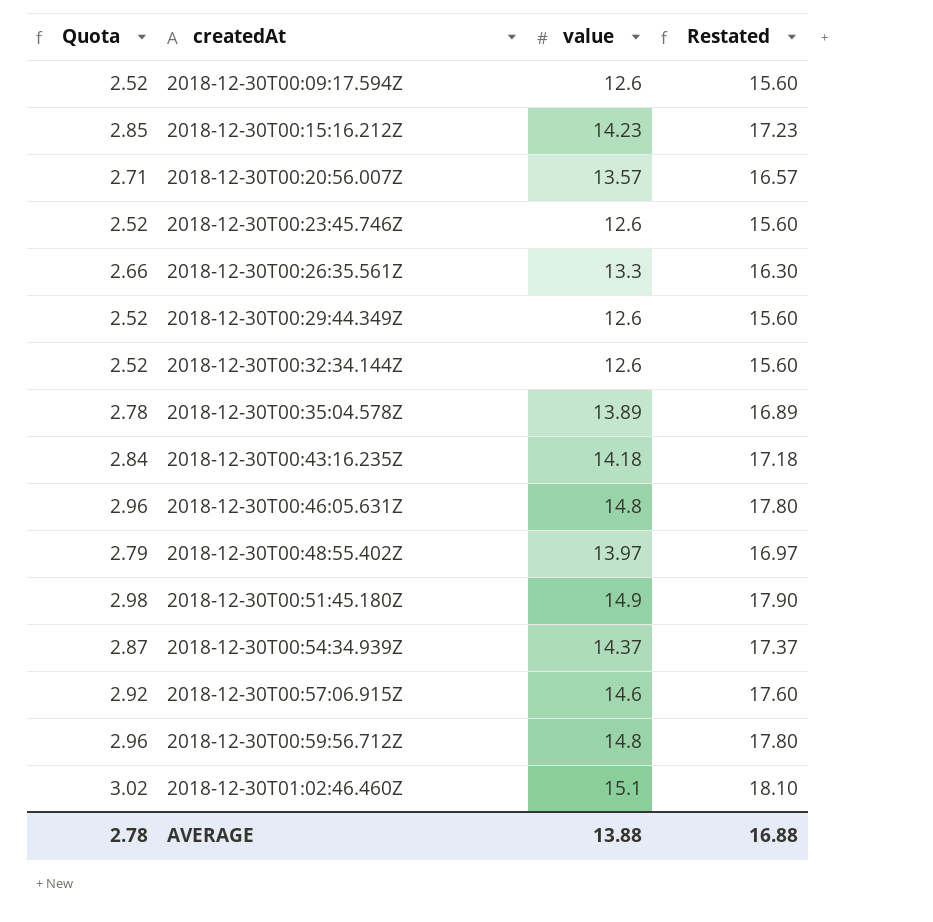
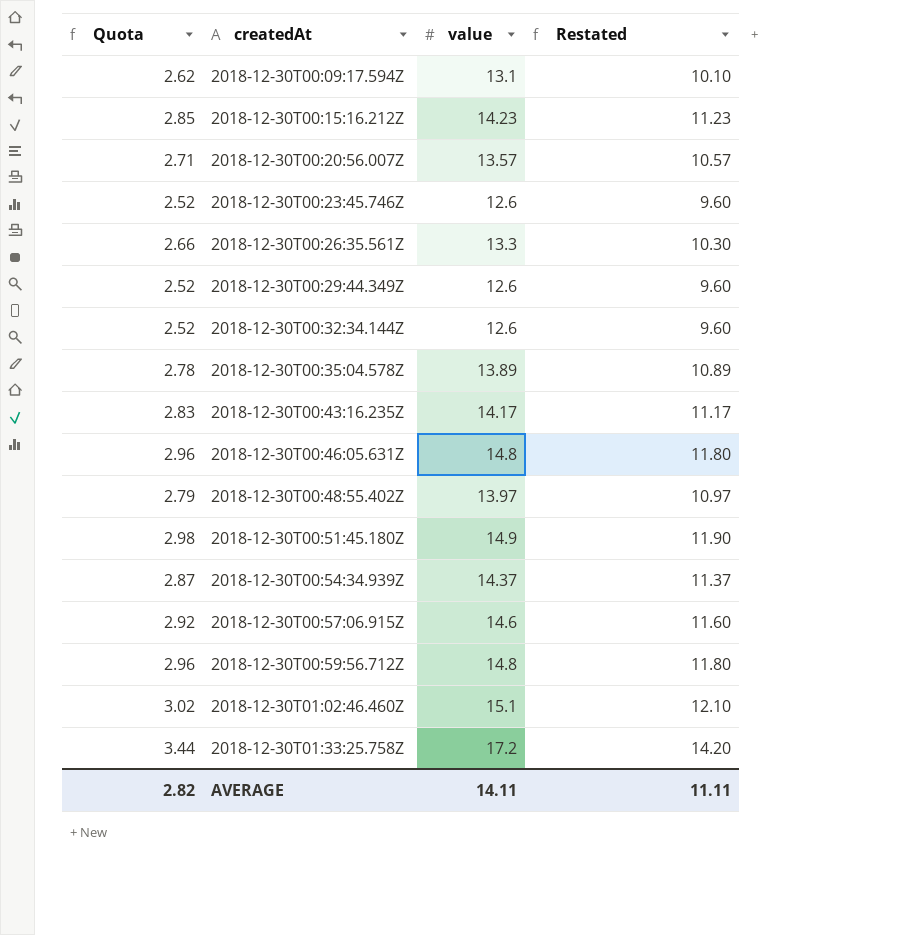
column Restated | formula: [value] + 3 -> [value] - 3
2018-12-30T00:09:17.594Z | Quota: 2.52 -> 2.62
2018-12-30T00:09:17.594Z | value: 12.6 -> 13.1
2018-12-30T00:43:16.235Z | Quota: 2.84 -> 2.83
2018-12-30T00:43:16.235Z | value: 14.18 -> 14.17
row 2018-12-30T01:33:25.758Z: none -> 3.44 | 17.2 | 14.20
AVERAGE | Quota: 2.78 -> 2.82
AVERAGE | value: 13.88 -> 14.11
AVERAGE | Restated: 16.88 -> 11.11

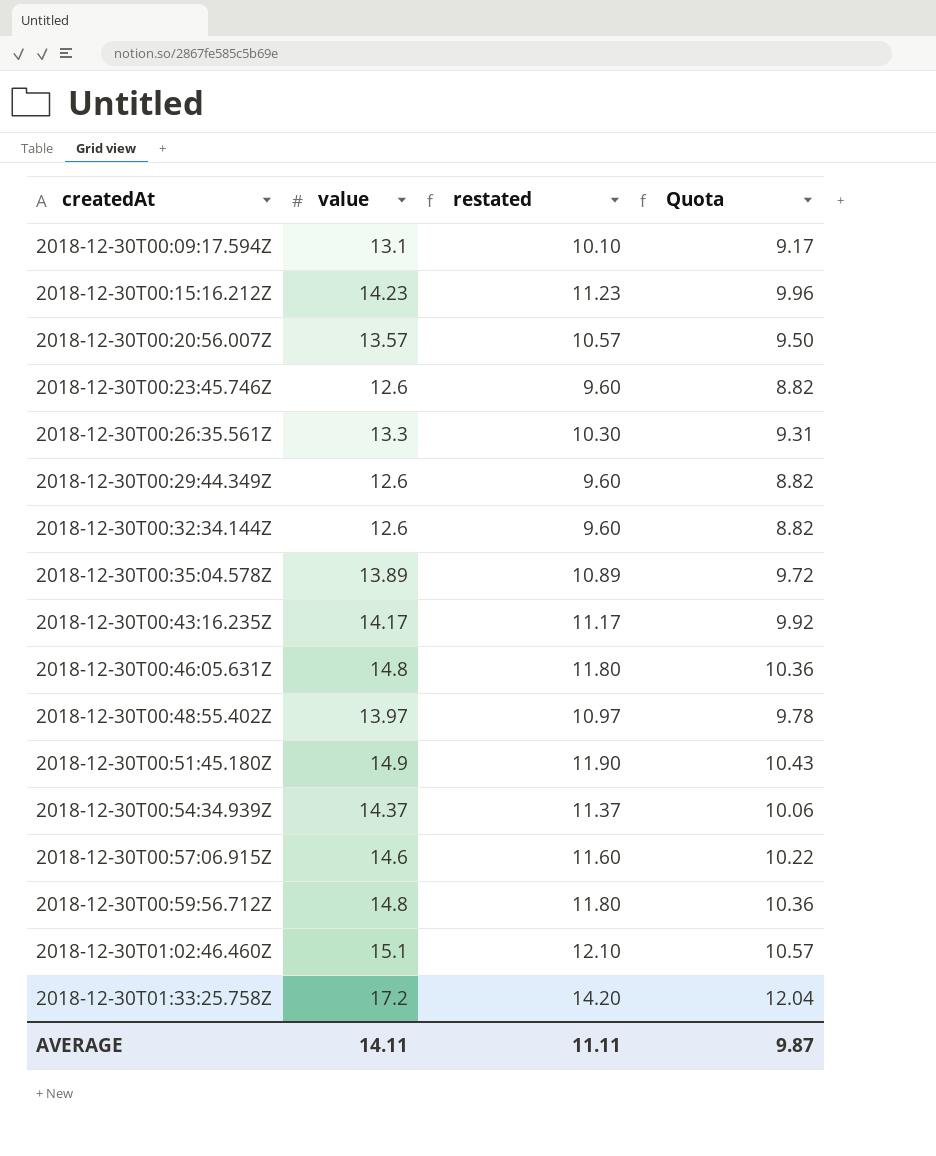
column name: Restated -> restated
column Quota | formula: [value] * 0.2 -> [value] * 0.7
column Quota | position: 1 -> 4
AVERAGE | Quota: 2.82 -> 9.87

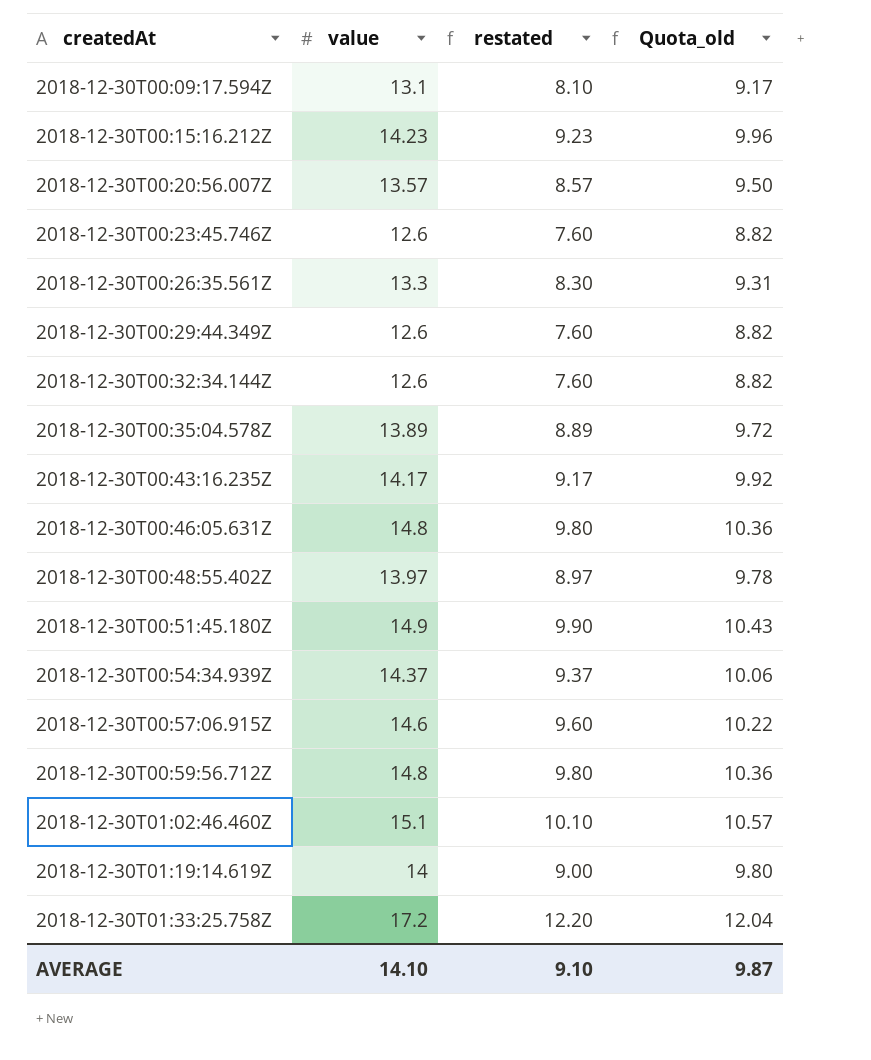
column restated | formula: [value] - 3 -> [value] - 5
column name: Quota -> Quota_old
row 2018-12-30T01:19:14.619Z: none -> 14 | 9.00 | 9.80
AVERAGE | value: 14.11 -> 14.10
AVERAGE | restated: 11.11 -> 9.10

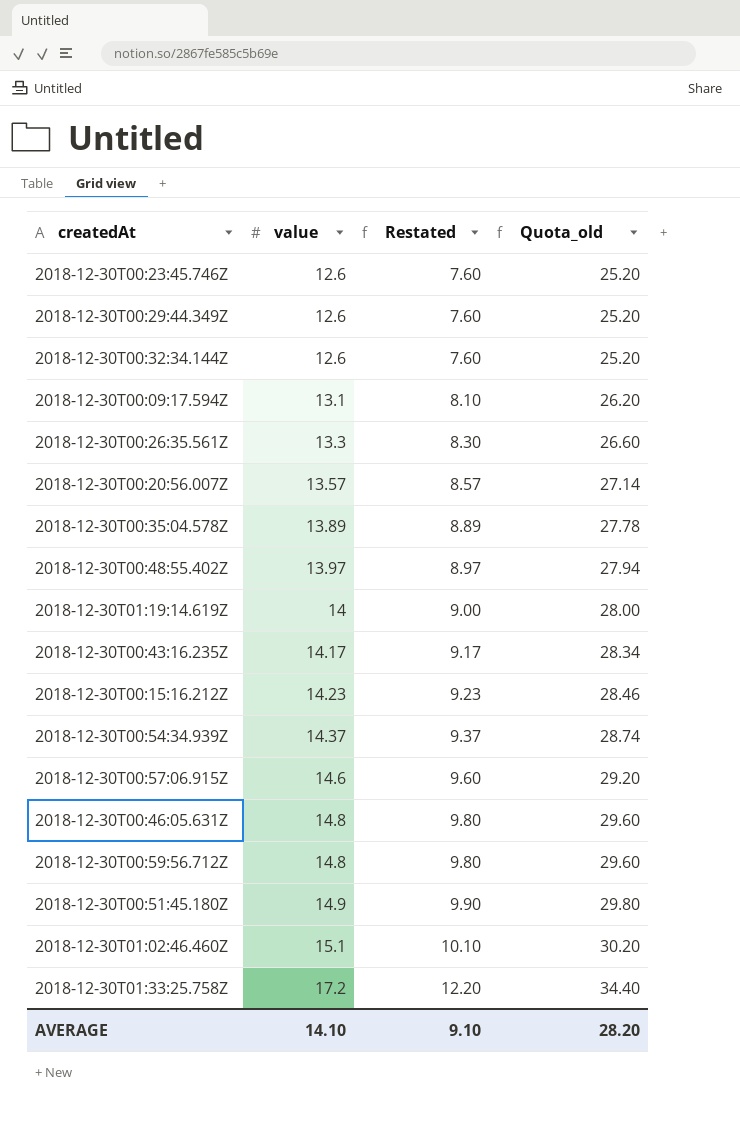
row order: createdAt ascending -> value ascending
column name: restated -> Restated
column Quota_old | formula: [value] * 0.7 -> [value] * 2
AVERAGE | Quota_old: 9.87 -> 28.20

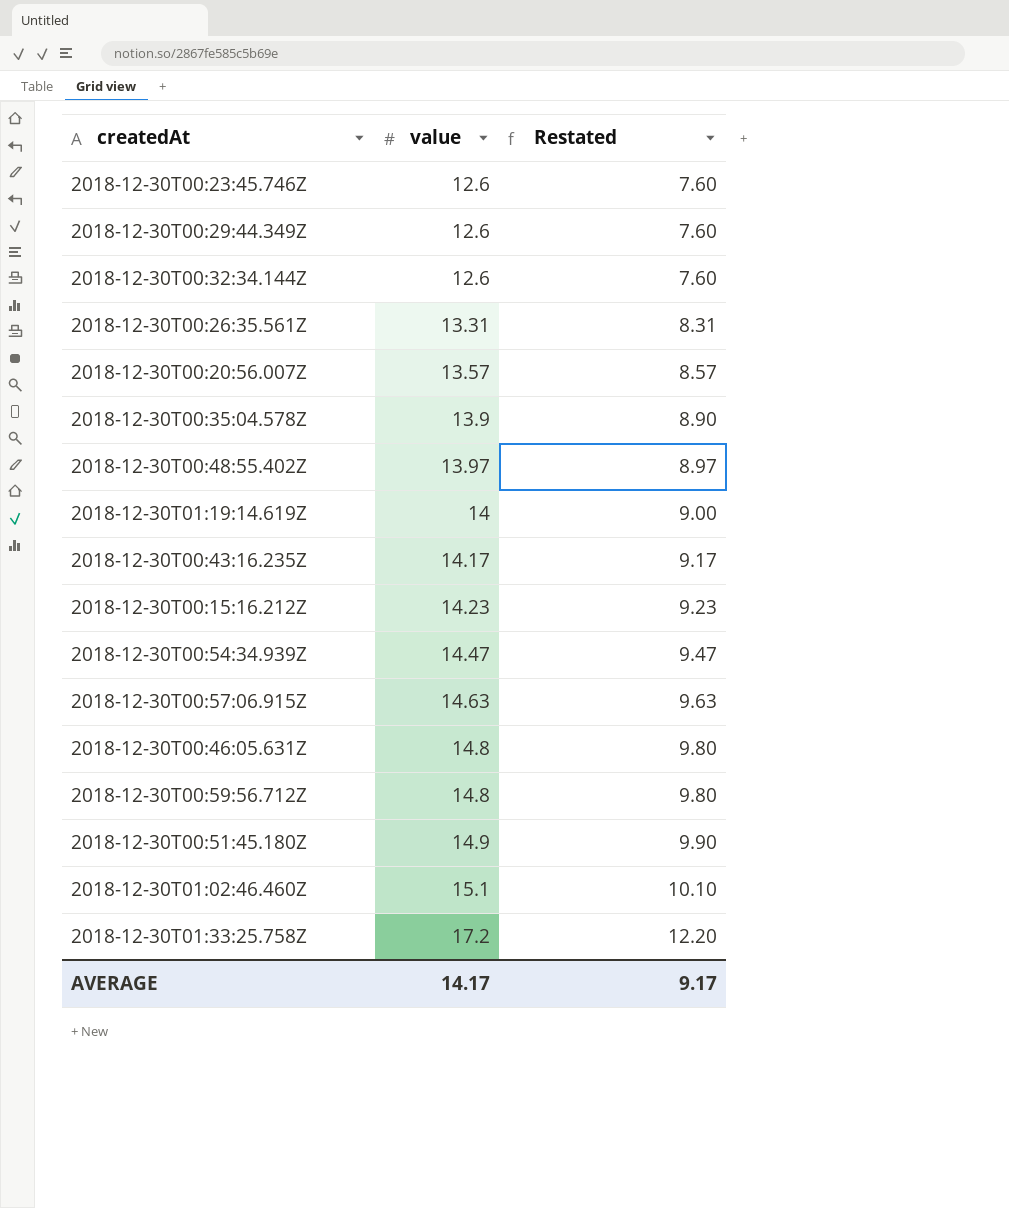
column Quota_old | formula: [value] * 2 -> none
row 2018-12-30T00:09:17.594Z: 13.1 | 8.10 | 26.20 -> none
2018-12-30T00:26:35.561Z | value: 13.3 -> 13.31
2018-12-30T00:26:35.561Z | Restated: 8.30 -> 8.31
2018-12-30T00:35:04.578Z | value: 13.89 -> 13.9
2018-12-30T00:35:04.578Z | Restated: 8.89 -> 8.90
2018-12-30T00:54:34.939Z | value: 14.37 -> 14.47
2018-12-30T00:54:34.939Z | Restated: 9.37 -> 9.47
2018-12-30T00:57:06.915Z | value: 14.6 -> 14.63
2018-12-30T00:57:06.915Z | Restated: 9.60 -> 9.63
AVERAGE | value: 14.10 -> 14.17
AVERAGE | Restated: 9.10 -> 9.17

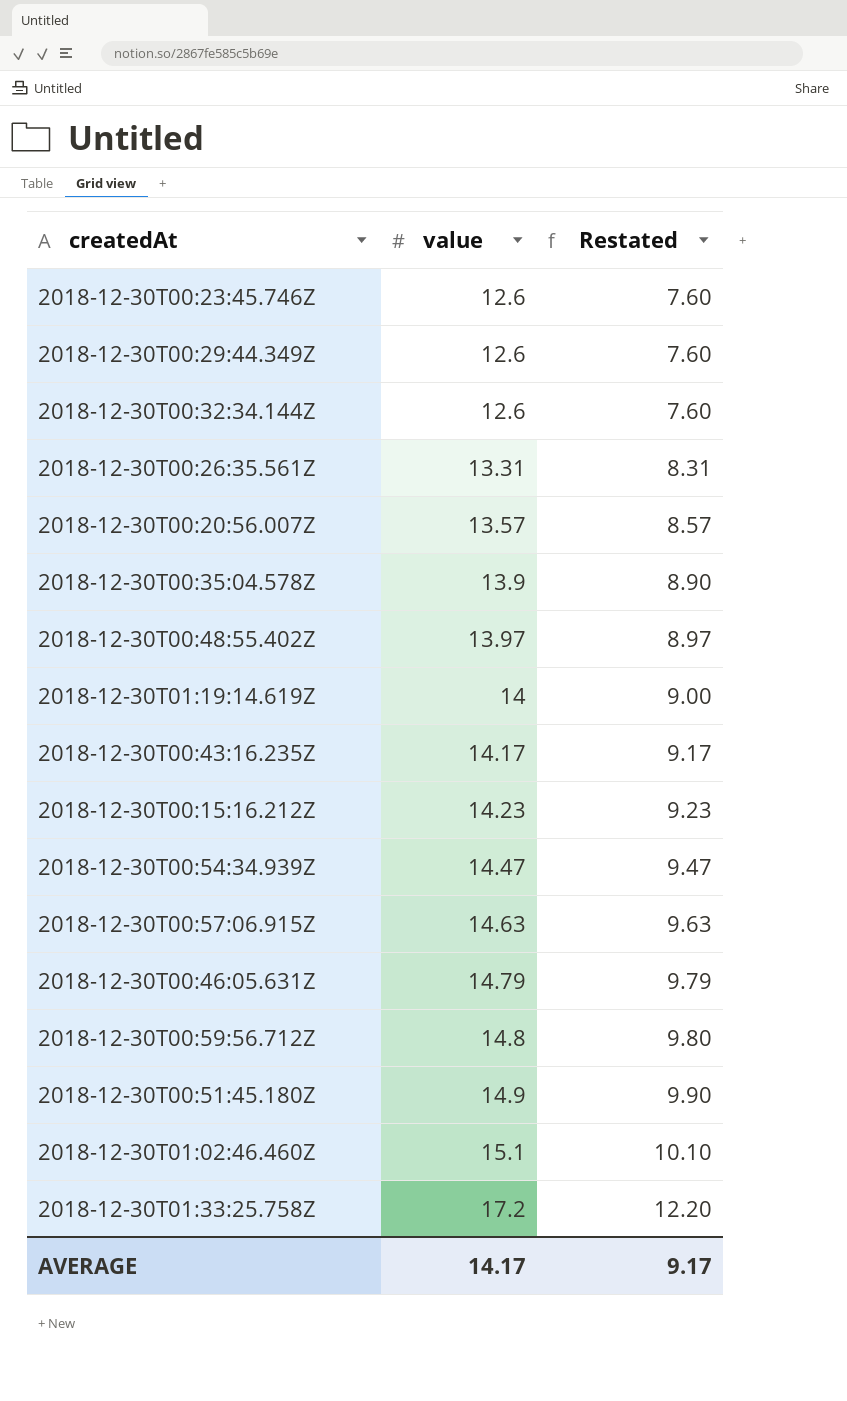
2018-12-30T00:46:05.631Z | value: 14.8 -> 14.79
2018-12-30T00:46:05.631Z | Restated: 9.80 -> 9.79

